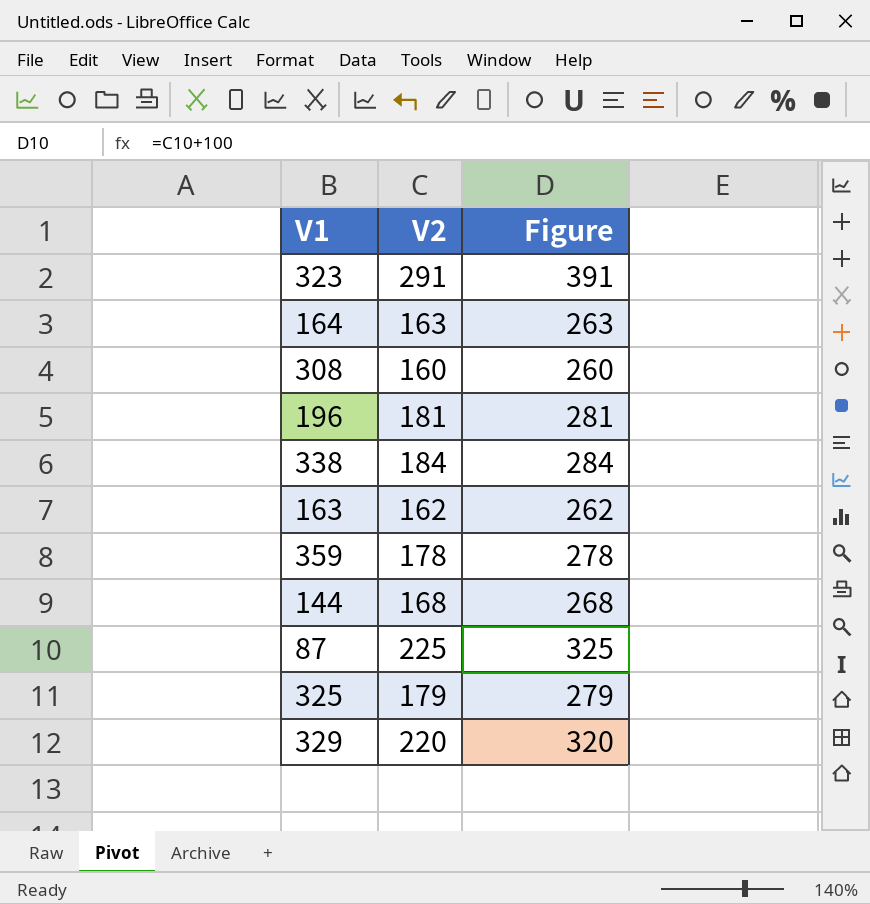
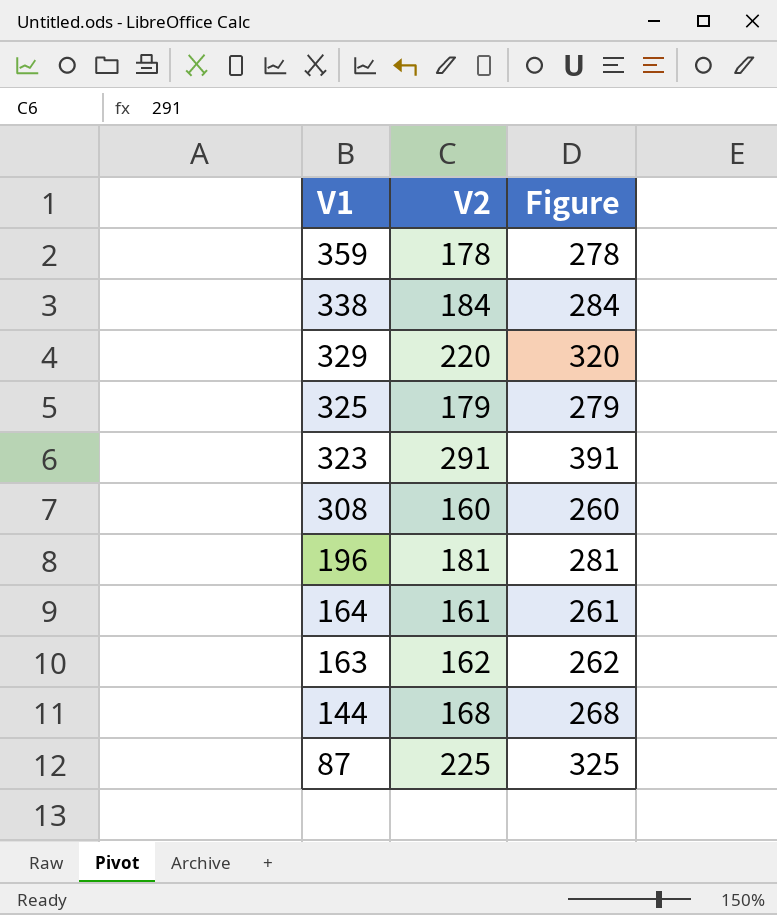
row order: none -> V1 descending
164 | V2: 163 -> 161
164 | Figure: 263 -> 261

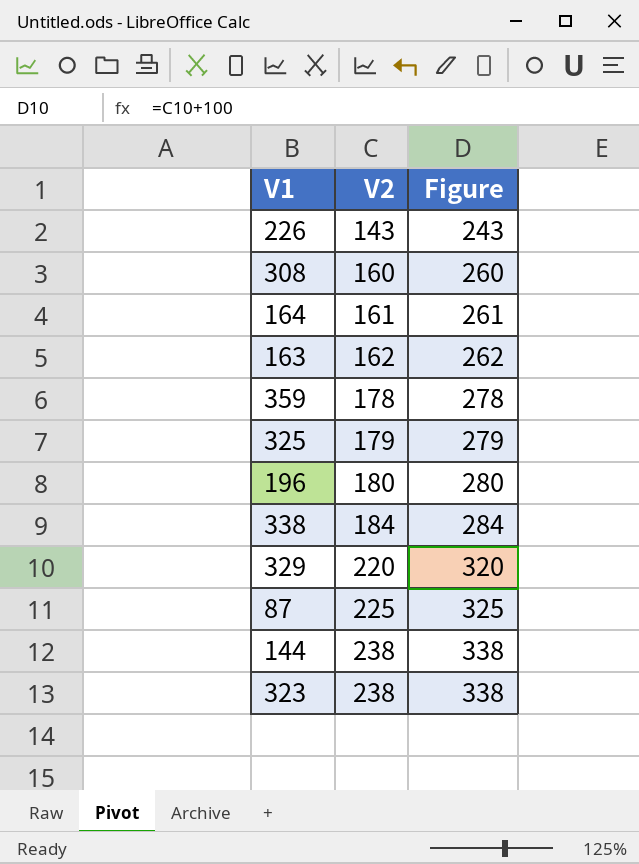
row order: V1 descending -> V2 ascending
row 226: none -> 143 | 243
196 | V2: 181 -> 180
196 | Figure: 281 -> 280
144 | V2: 168 -> 238
144 | Figure: 268 -> 338
323 | V2: 291 -> 238
323 | Figure: 391 -> 338

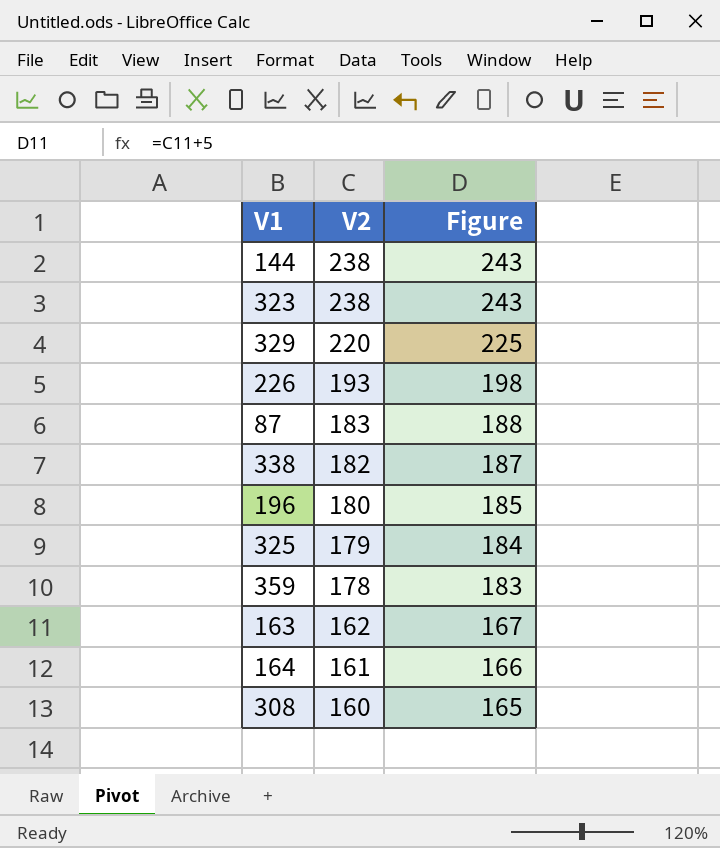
row order: V2 ascending -> V2 descending
column Figure | formula: [V2] + 100 -> [V2] + 5
226 | V2: 143 -> 193
87 | V2: 225 -> 183
338 | V2: 184 -> 182

